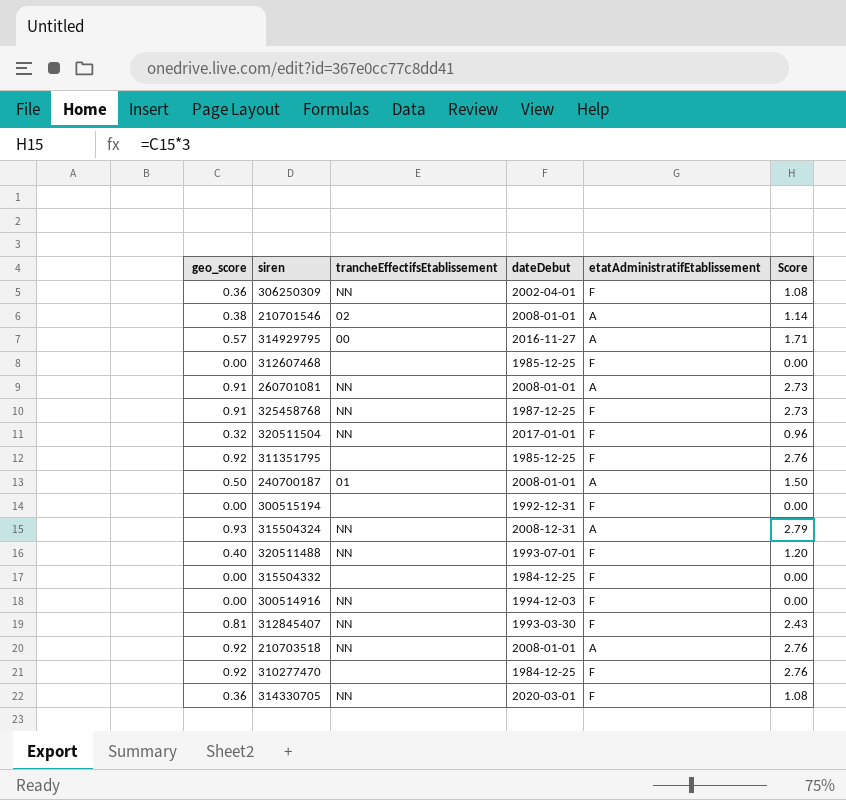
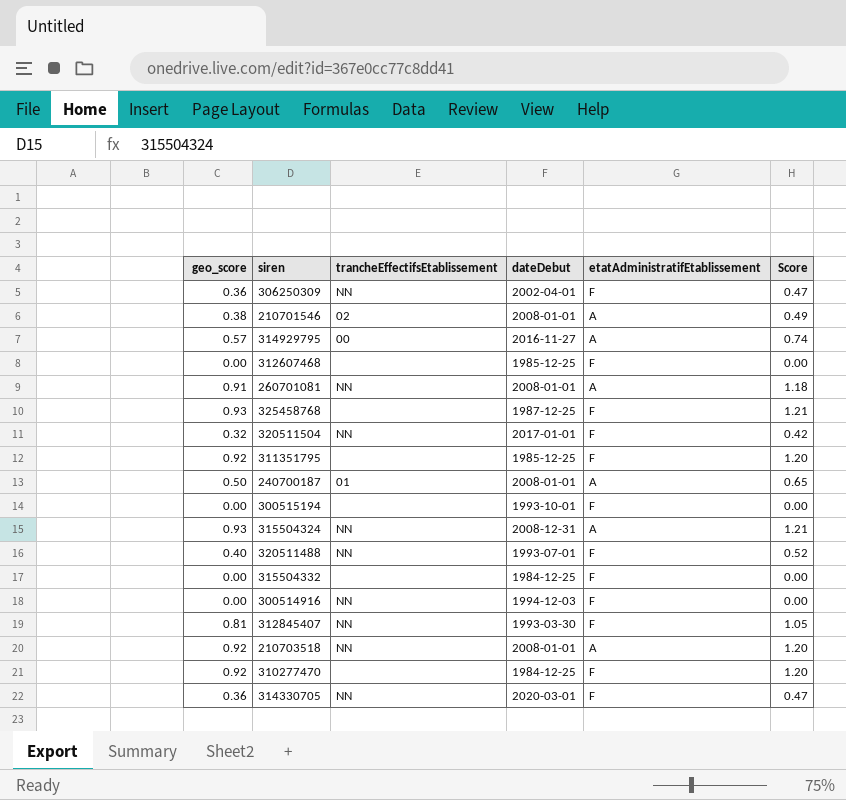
column Score | formula: [geo_score] * 3 -> [geo_score] * 1.3
325458768 | geo_score: 0.91 -> 0.93
325458768 | trancheEffectifsEtablissement: NN -> none
300515194 | dateDebut: 1992-12-31 -> 1993-10-01

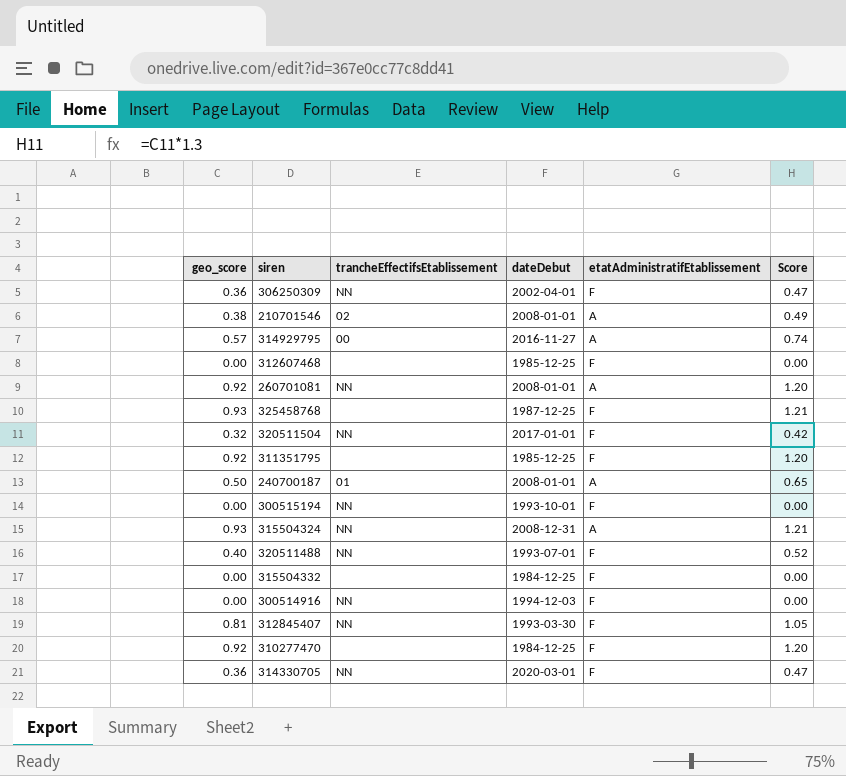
row 210703518: 0.92 | NN | 2008-01-01 | A | 1.20 -> none
260701081 | geo_score: 0.91 -> 0.92
260701081 | Score: 1.18 -> 1.20
300515194 | trancheEffectifsEtablissement: none -> NN

